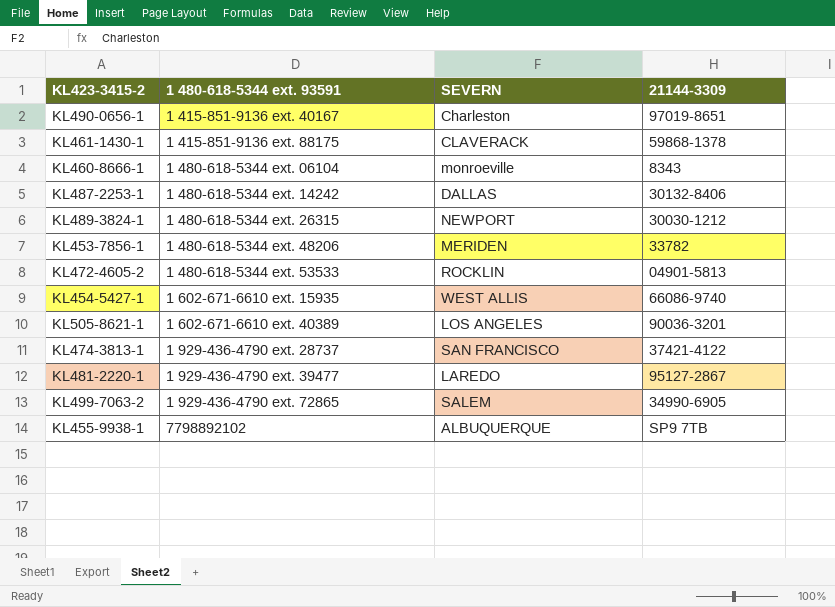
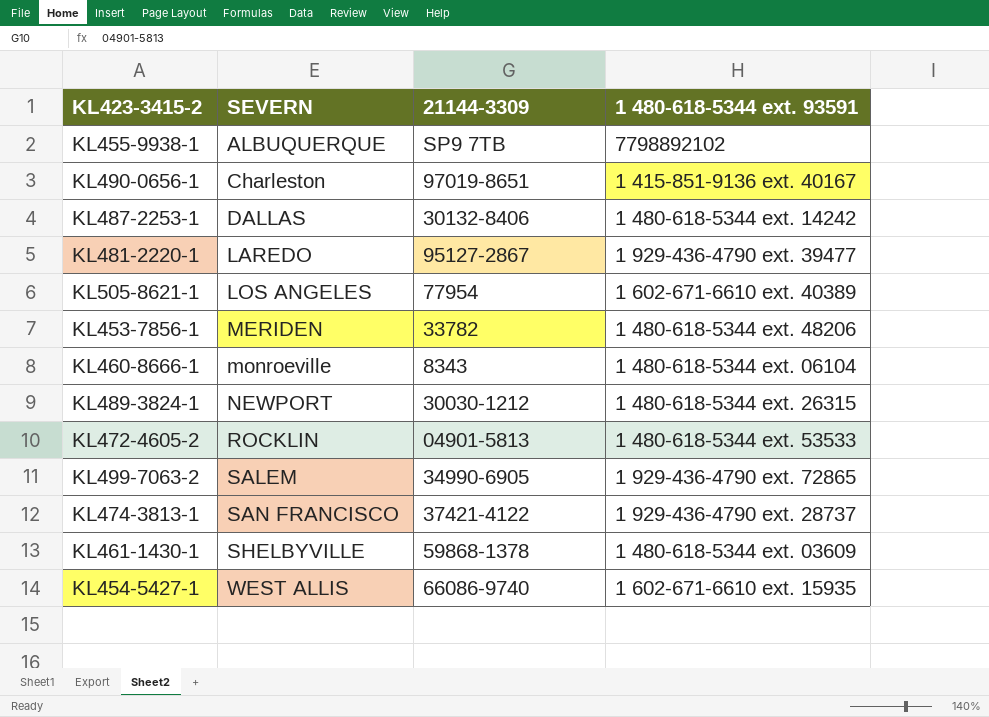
row order: 1 480-618-5344 ext. 93591 ascending -> SEVERN ascending
column 1 480-618-5344 ext. 93591 | position: 2 -> 4
KL505-8621-1 | 21144-3309: 90036-3201 -> 77954
KL461-1430-1 | SEVERN: CLAVERACK -> SHELBYVILLE
KL461-1430-1 | 1 480-618-5344 ext. 93591: 1 415-851-9136 ext. 88175 -> 1 480-618-5344 ext. 03609

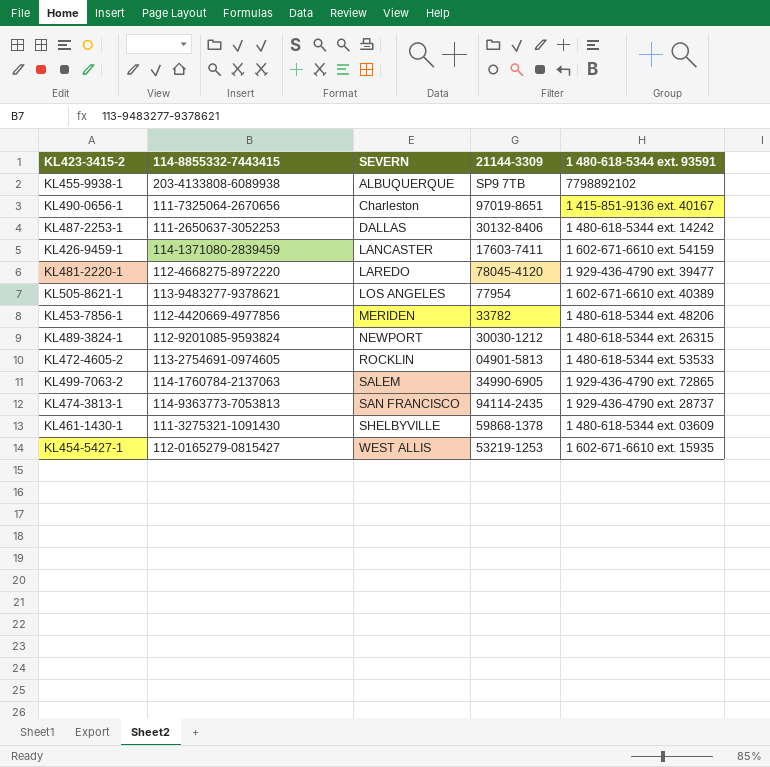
column 114-8855332-7443415 | position: none -> 2
row KL460-8666-1: monroeville | 8343 | 1 480-618-5344 ext. 06104 -> none
row KL426-9459-1: none -> 114-1371080-2839459 | LANCASTER | 17603-7411 | 1 602-671-6610 ext. 54159
KL481-2220-1 | 21144-3309: 95127-2867 -> 78045-4120
KL474-3813-1 | 21144-3309: 37421-4122 -> 94114-2435
KL454-5427-1 | 21144-3309: 66086-9740 -> 53219-1253

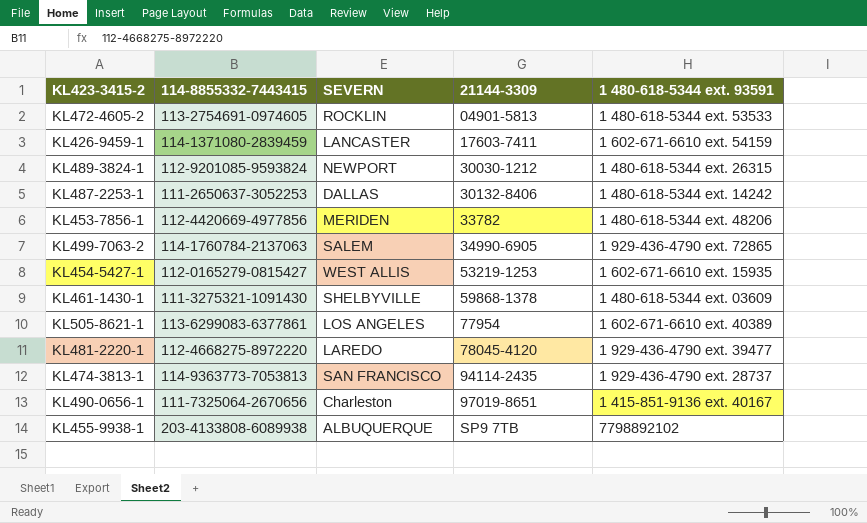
row order: SEVERN ascending -> 21144-3309 ascending
KL505-8621-1 | 114-8855332-7443415: 113-9483277-9378621 -> 113-6299083-6377861

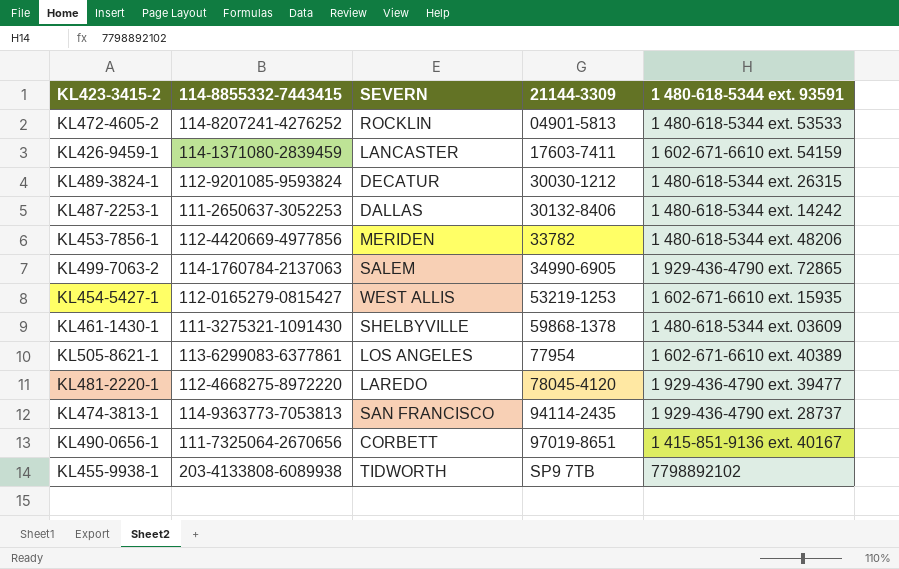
KL472-4605-2 | 114-8855332-7443415: 113-2754691-0974605 -> 114-8207241-4276252
KL489-3824-1 | SEVERN: NEWPORT -> DECATUR
KL490-0656-1 | SEVERN: Charleston -> CORBETT
KL455-9938-1 | SEVERN: ALBUQUERQUE -> TIDWORTH

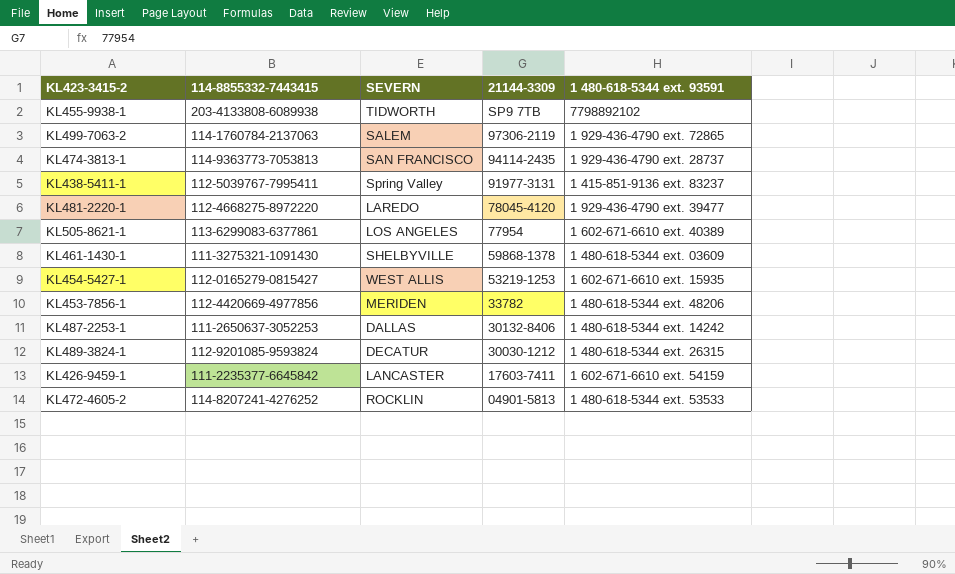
row order: 21144-3309 ascending -> 21144-3309 descending
row KL490-0656-1: 111-7325064-2670656 | CORBETT | 97019-8651 | 1 415-851-9136 ext. 40167 -> none
KL499-7063-2 | 21144-3309: 34990-6905 -> 97306-2119
row KL438-5411-1: none -> 112-5039767-7995411 | Spring Valley | 91977-3131 | 1 415-851-9136 ext. 83237
KL426-9459-1 | 114-8855332-7443415: 114-1371080-2839459 -> 111-2235377-6645842

